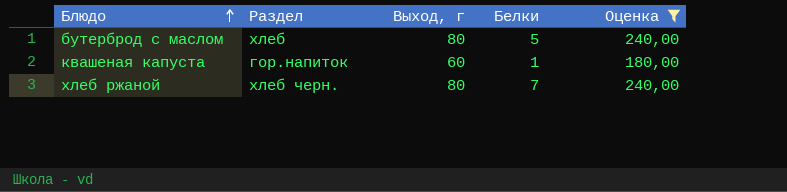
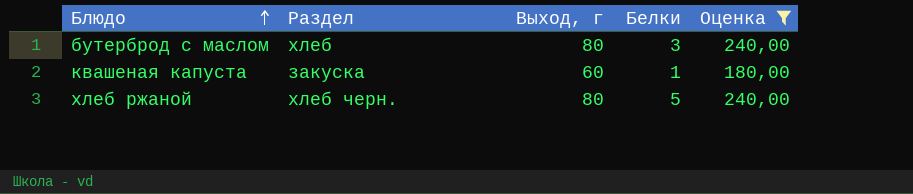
бутерброд с маслом | Белки: 5 -> 3
квашеная капуста | Раздел: гор.напиток -> закуска
хлеб ржаной | Белки: 7 -> 5

